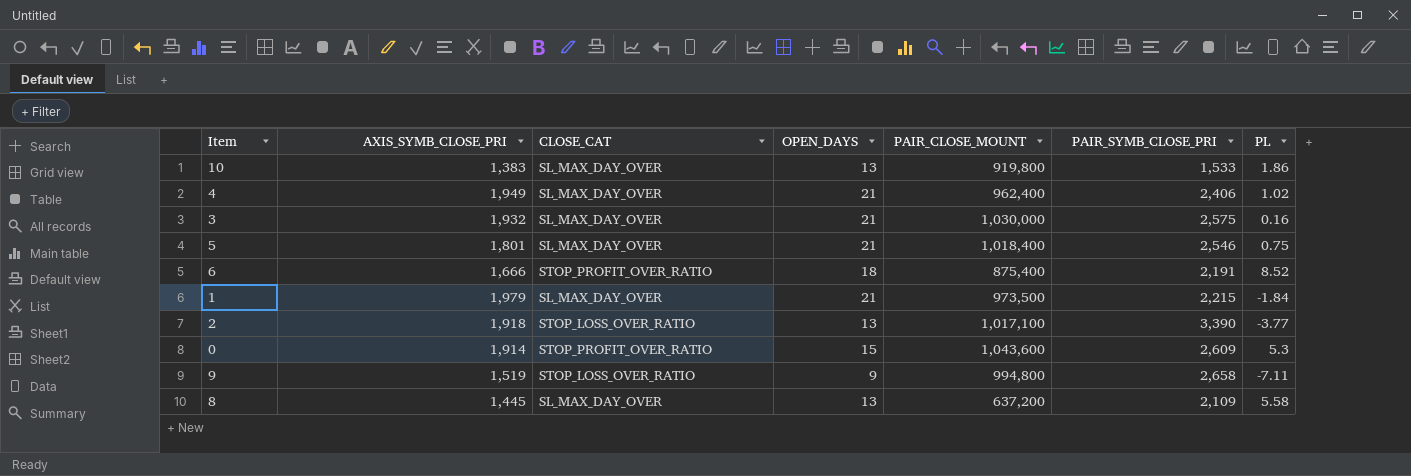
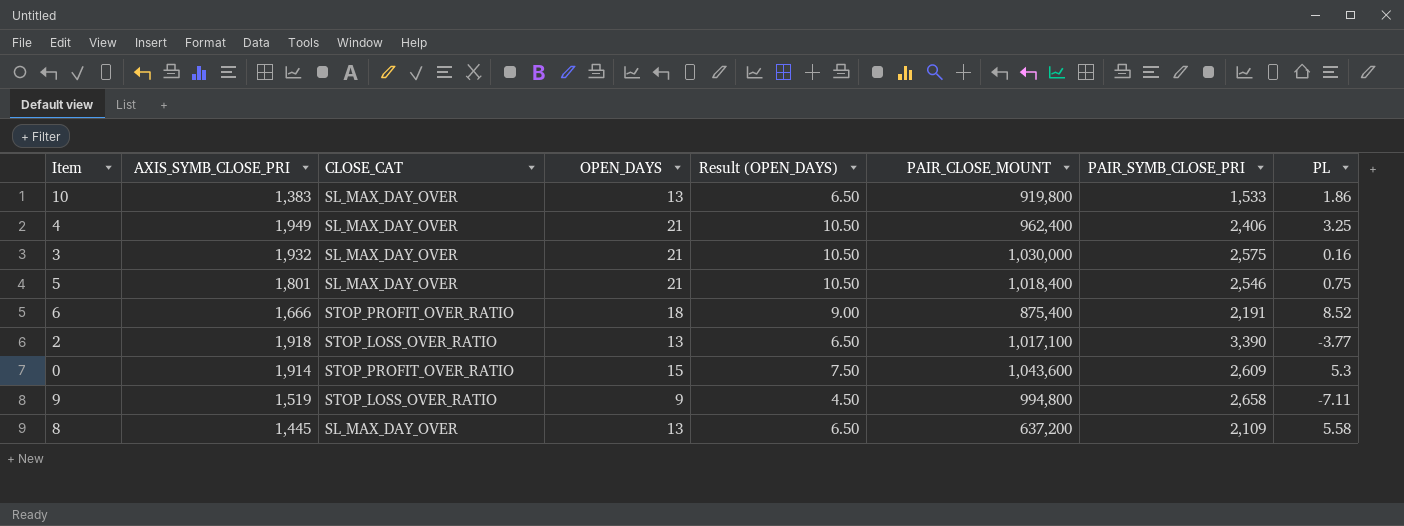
column Result (OPEN_DAYS) | formula: none -> [OPEN_DAYS] * 0.5
row 1: 1,979 | SL_MAX_DAY_OVER | 21 | 973,500 | 2,215 | -1.84 -> none
4 | PL: 1.02 -> 3.25

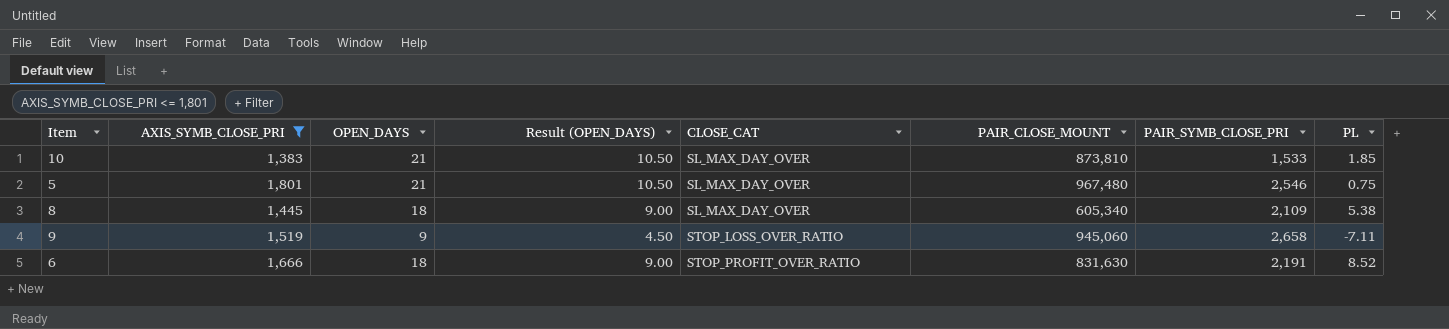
filter: none -> AXIS_SYMB_CLOSE_PRI <= 1,801
row order: none -> CLOSE_CAT ascending
column CLOSE_CAT | position: 3 -> 5
10 | OPEN_DAYS: 13 -> 21
10 | Result (OPEN_DAYS): 6.50 -> 10.50
10 | PAIR_CLOSE_MOUNT: 919,800 -> 873,810
10 | PL: 1.86 -> 1.85
5 | PAIR_CLOSE_MOUNT: 1,018,400 -> 967,480
8 | OPEN_DAYS: 13 -> 18
8 | Result (OPEN_DAYS): 6.50 -> 9.00
8 | PAIR_CLOSE_MOUNT: 637,200 -> 605,340
8 | PL: 5.58 -> 5.38
9 | PAIR_CLOSE_MOUNT: 994,800 -> 945,060
6 | PAIR_CLOSE_MOUNT: 875,400 -> 831,630

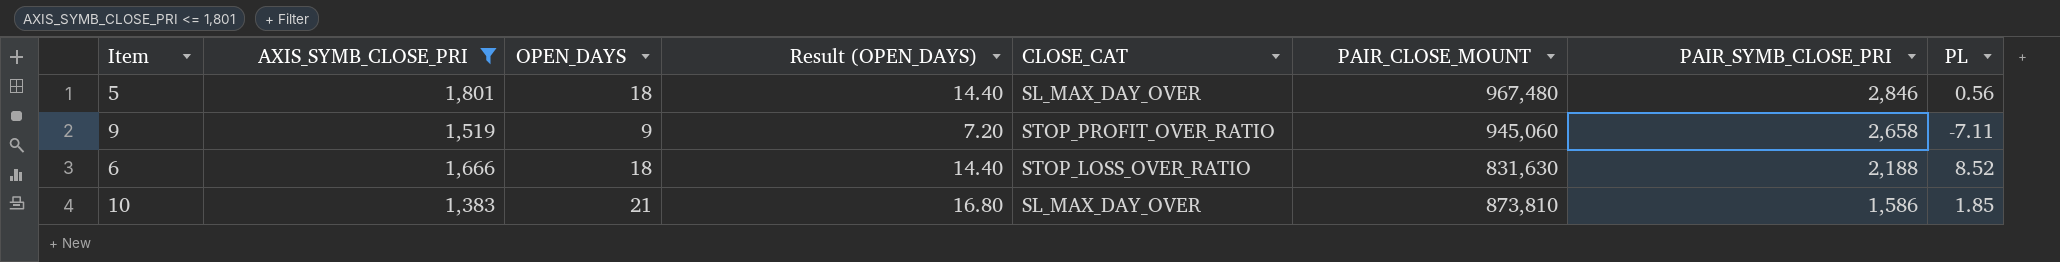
row order: CLOSE_CAT ascending -> PAIR_SYMB_CLOSE_PRI descending
column Result (OPEN_DAYS) | formula: [OPEN_DAYS] * 0.5 -> [OPEN_DAYS] * 0.8
row 8: 1,445 | 18 | 9.00 | SL_MAX_DAY_OVER | 605,340 | 2,109 | 5.38 -> none
5 | OPEN_DAYS: 21 -> 18
5 | PAIR_SYMB_CLOSE_PRI: 2,546 -> 2,846
5 | PL: 0.75 -> 0.56
9 | CLOSE_CAT: STOP_LOSS_OVER_RATIO -> STOP_PROFIT_OVER_RATIO
6 | CLOSE_CAT: STOP_PROFIT_OVER_RATIO -> STOP_LOSS_OVER_RATIO
6 | PAIR_SYMB_CLOSE_PRI: 2,191 -> 2,188
10 | PAIR_SYMB_CLOSE_PRI: 1,533 -> 1,586

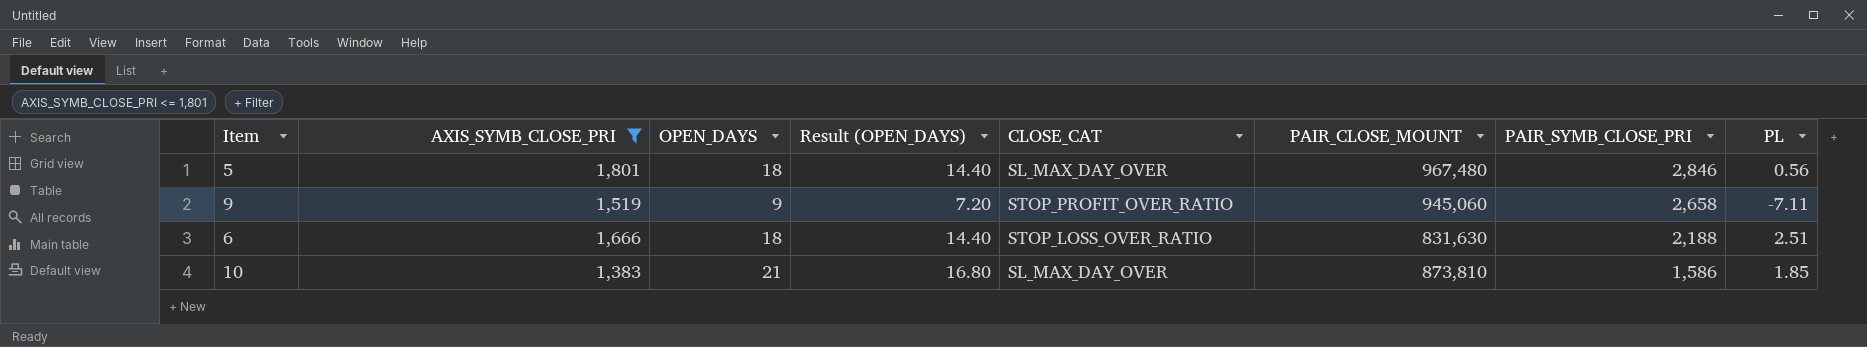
6 | PL: 8.52 -> 2.51

